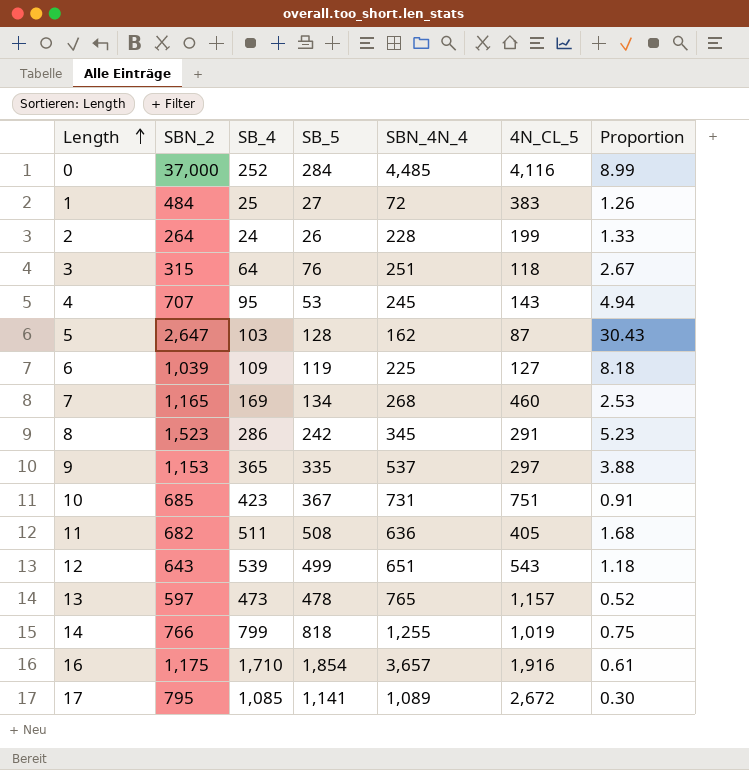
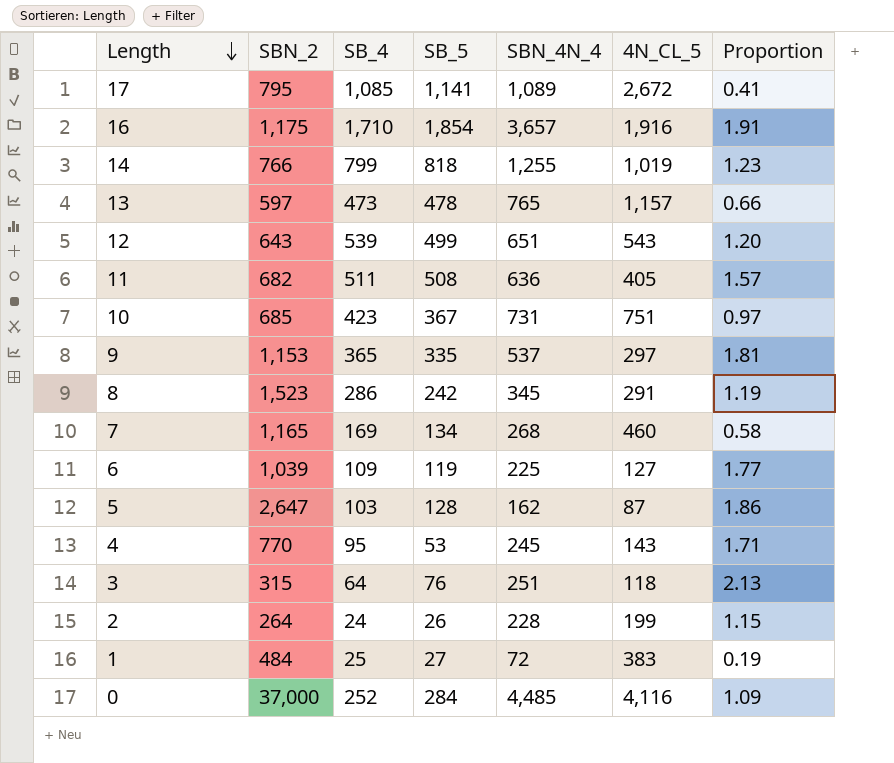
row order: Length ascending -> Length descending
column Proportion | formula: [SBN_2] / [4N_CL_5] -> [SBN_4N_4] / [4N_CL_5]
4 | SBN_2: 707 -> 770

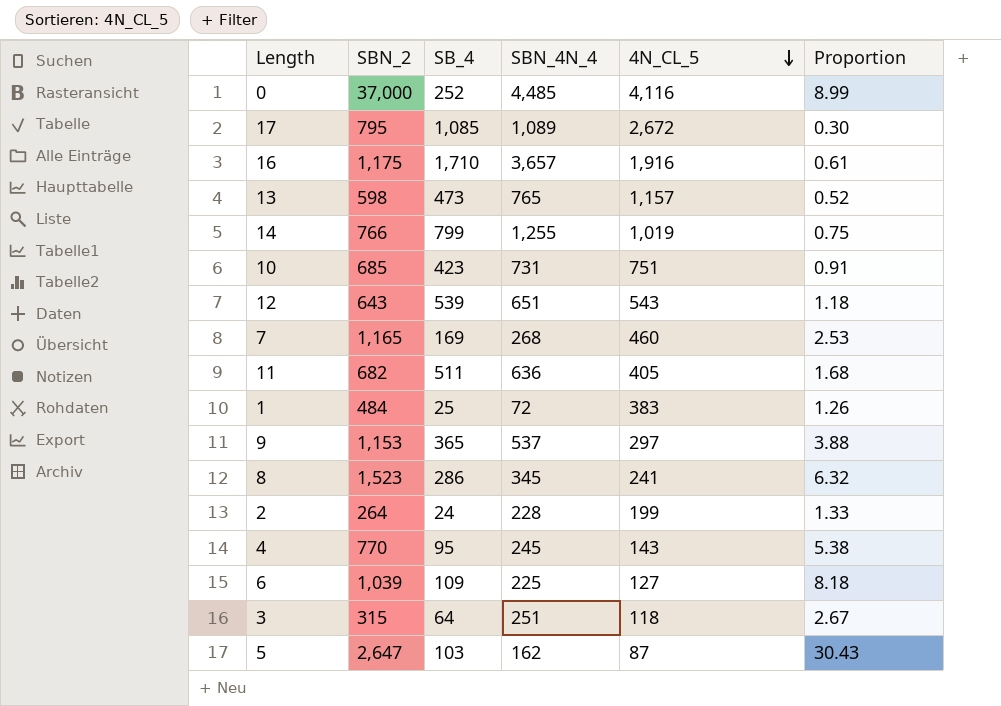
row order: Length descending -> 4N_CL_5 descending
column SB_5 | position: 4 -> none
column Proportion | formula: [SBN_4N_4] / [4N_CL_5] -> [SBN_2] / [4N_CL_5]
13 | SBN_2: 597 -> 598
8 | 4N_CL_5: 291 -> 241

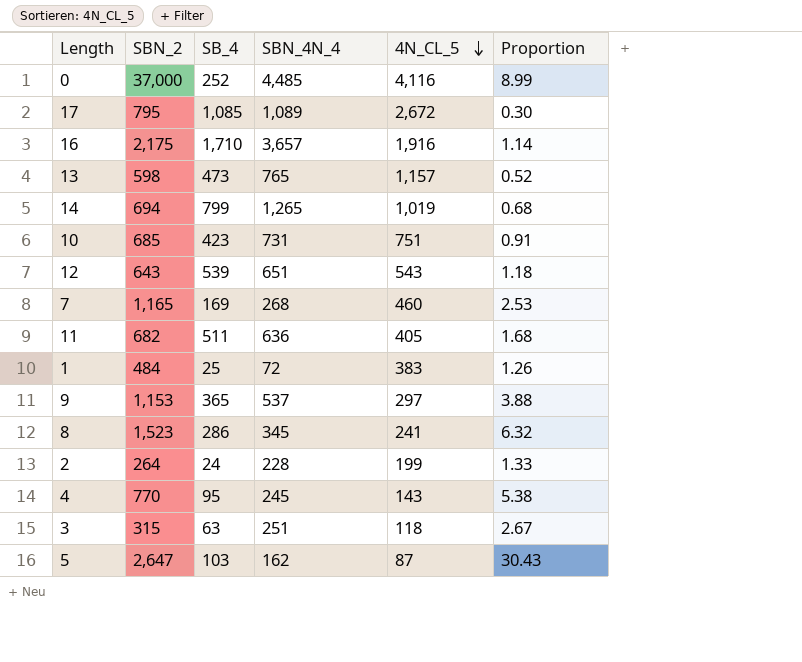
row 6: 1,039 | 109 | 225 | 127 | 8.18 -> none
16 | SBN_2: 1,175 -> 2,175
16 | Proportion: 0.61 -> 1.14
14 | SBN_2: 766 -> 694
14 | SBN_4N_4: 1,255 -> 1,265
14 | Proportion: 0.75 -> 0.68
3 | SB_4: 64 -> 63

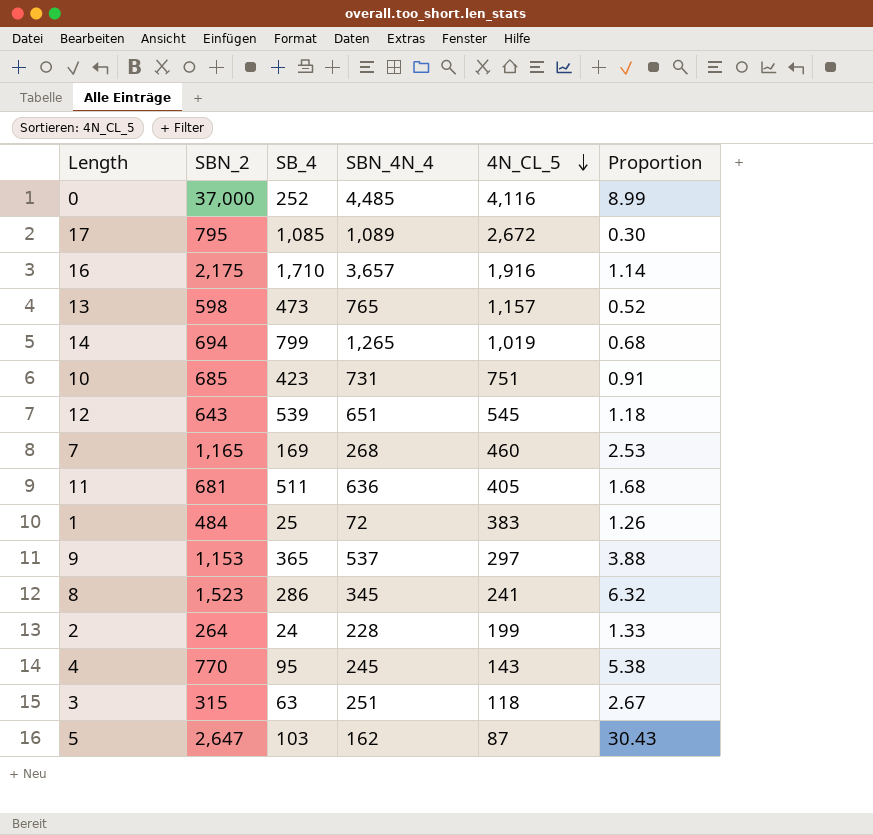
12 | 4N_CL_5: 543 -> 545
11 | SBN_2: 682 -> 681

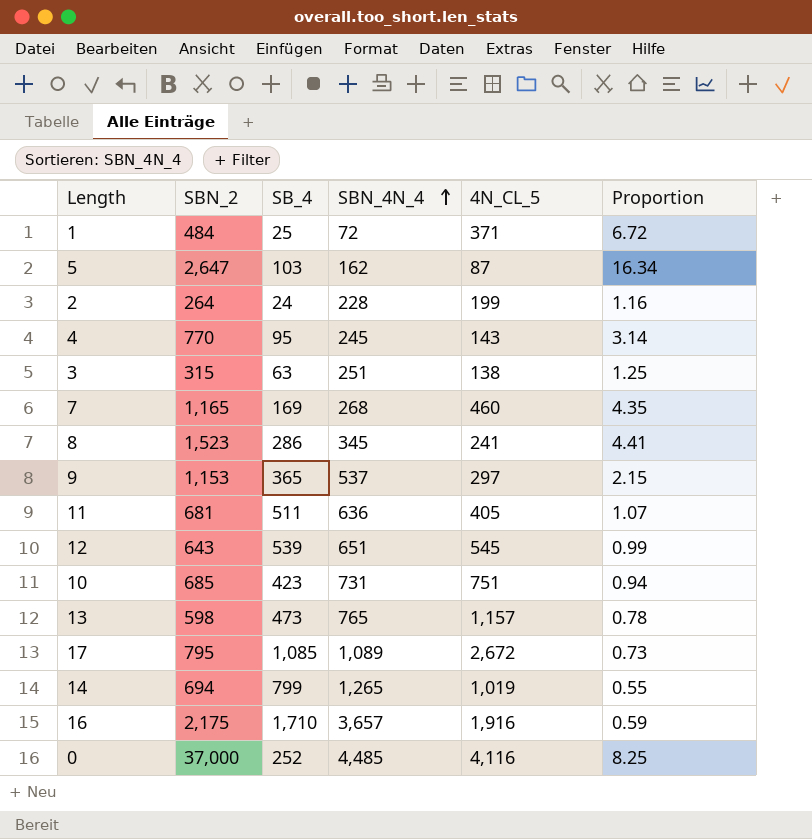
row order: 4N_CL_5 descending -> SBN_4N_4 ascending
column Proportion | formula: [SBN_2] / [4N_CL_5] -> [SBN_2] / [SBN_4N_4]
1 | 4N_CL_5: 383 -> 371
3 | 4N_CL_5: 118 -> 138

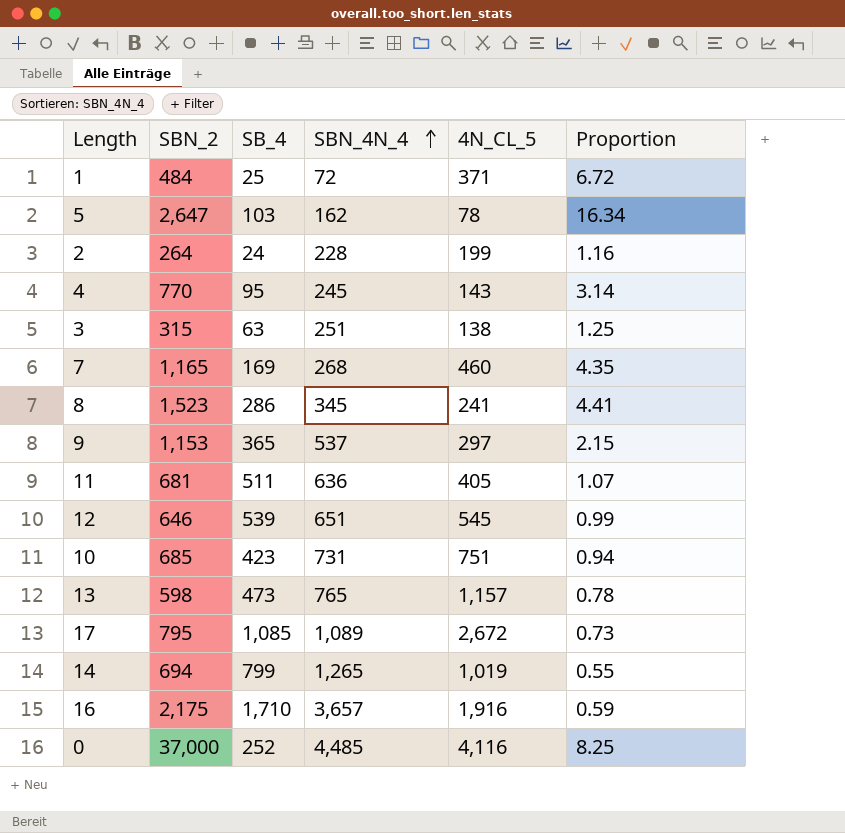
5 | 4N_CL_5: 87 -> 78
12 | SBN_2: 643 -> 646

